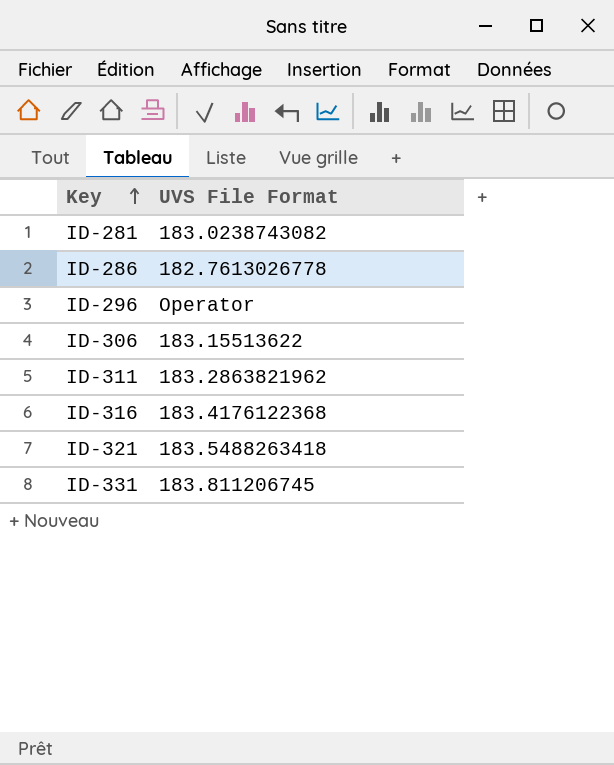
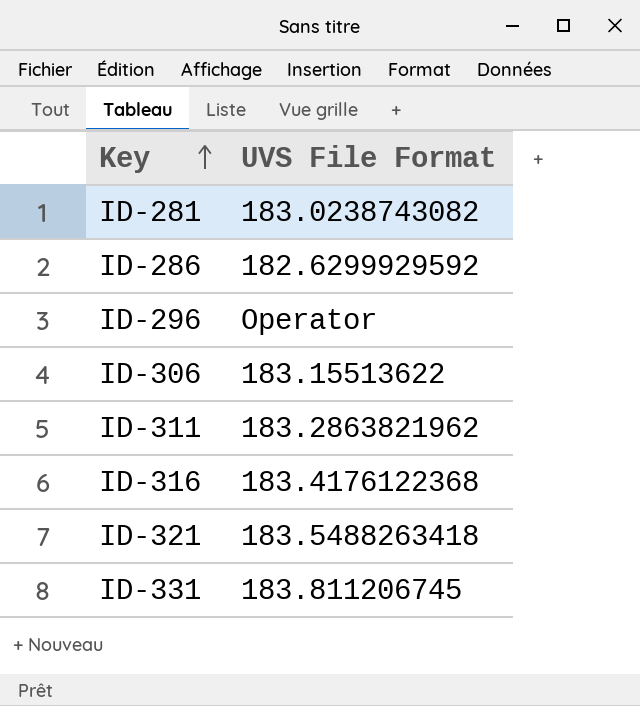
ID-286 | UVS File Format: 182.7613026778 -> 182.6299929592

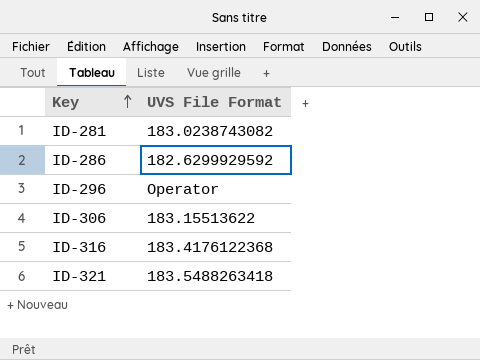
row ID-311: 183.2863821962 -> none
row ID-331: 183.811206745 -> none

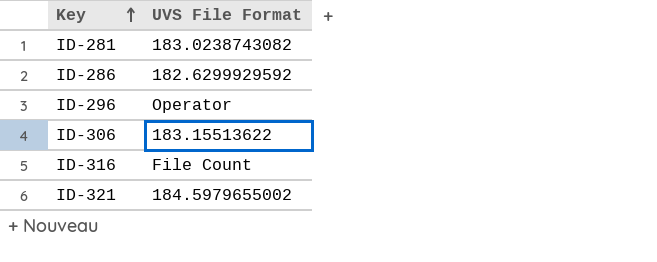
ID-316 | UVS File Format: 183.4176122368 -> File Count
ID-321 | UVS File Format: 183.5488263418 -> 184.5979655002

